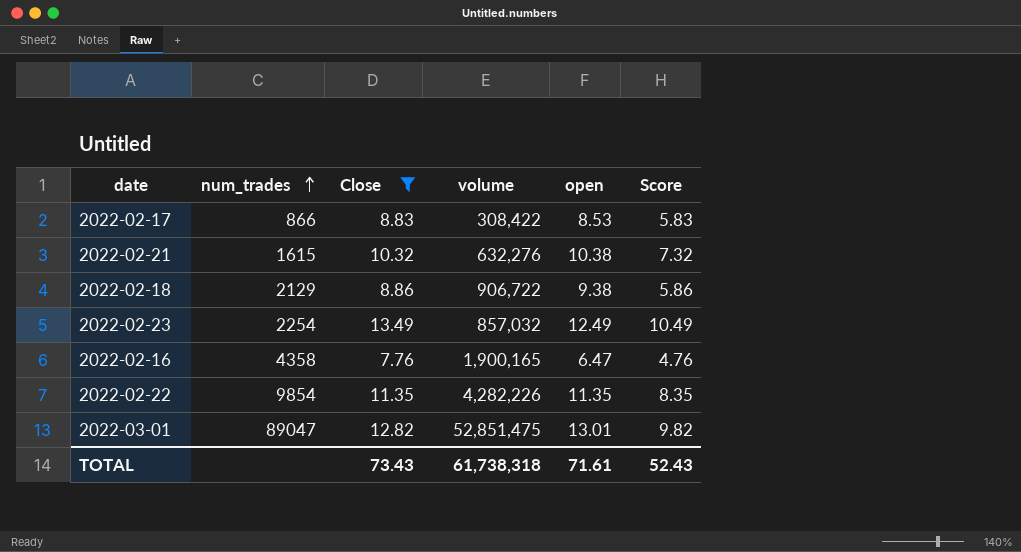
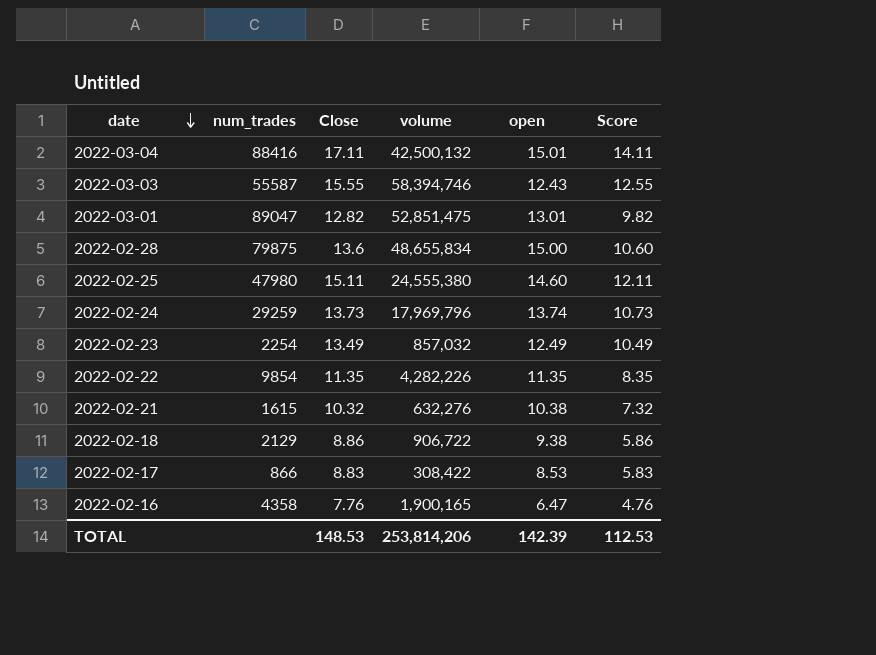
filter: Close <= 13.49 -> none
row order: num_trades ascending -> date descending
TOTAL | Close: 73.43 -> 148.53
TOTAL | volume: 61,738,318 -> 253,814,206
TOTAL | open: 71.61 -> 142.39
TOTAL | Score: 52.43 -> 112.53

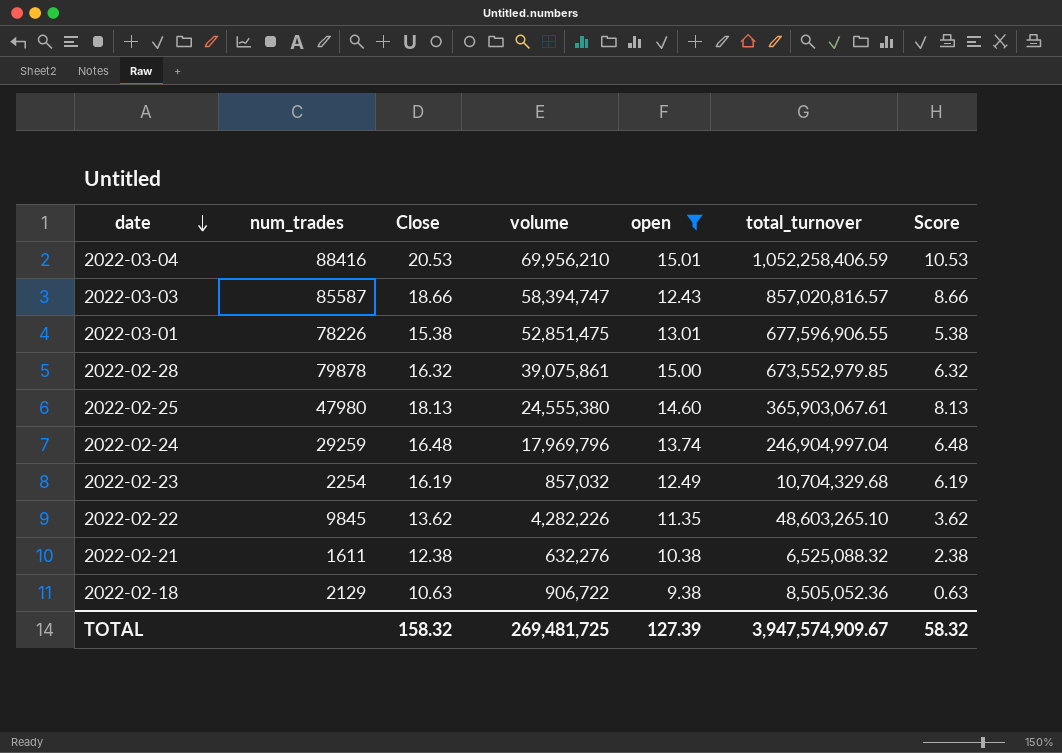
filter: none -> open >= 9.38
column total_turnover | position: none -> 6
column Score | formula: [Close] - 3 -> [Close] - 10
2022-03-04 | Close: 17.11 -> 20.53
2022-03-04 | volume: 42,500,132 -> 69,956,210
2022-03-03 | num_trades: 55587 -> 85587
2022-03-03 | Close: 15.55 -> 18.66
2022-03-03 | volume: 58,394,746 -> 58,394,747
2022-03-01 | num_trades: 89047 -> 78226
2022-03-01 | Close: 12.82 -> 15.38
2022-02-28 | num_trades: 79875 -> 79878
2022-02-28 | Close: 13.6 -> 16.32
2022-02-28 | volume: 48,655,834 -> 39,075,861
2022-02-25 | Close: 15.11 -> 18.13
2022-02-24 | Close: 13.73 -> 16.48
2022-02-23 | Close: 13.49 -> 16.19
2022-02-22 | num_trades: 9854 -> 9845
2022-02-22 | Close: 11.35 -> 13.62
2022-02-21 | num_trades: 1615 -> 1611
2022-02-21 | Close: 10.32 -> 12.38
2022-02-18 | Close: 8.86 -> 10.63
TOTAL | Close: 148.53 -> 158.32
TOTAL | volume: 253,814,206 -> 269,481,725
TOTAL | open: 142.39 -> 127.39
TOTAL | Score: 112.53 -> 58.32

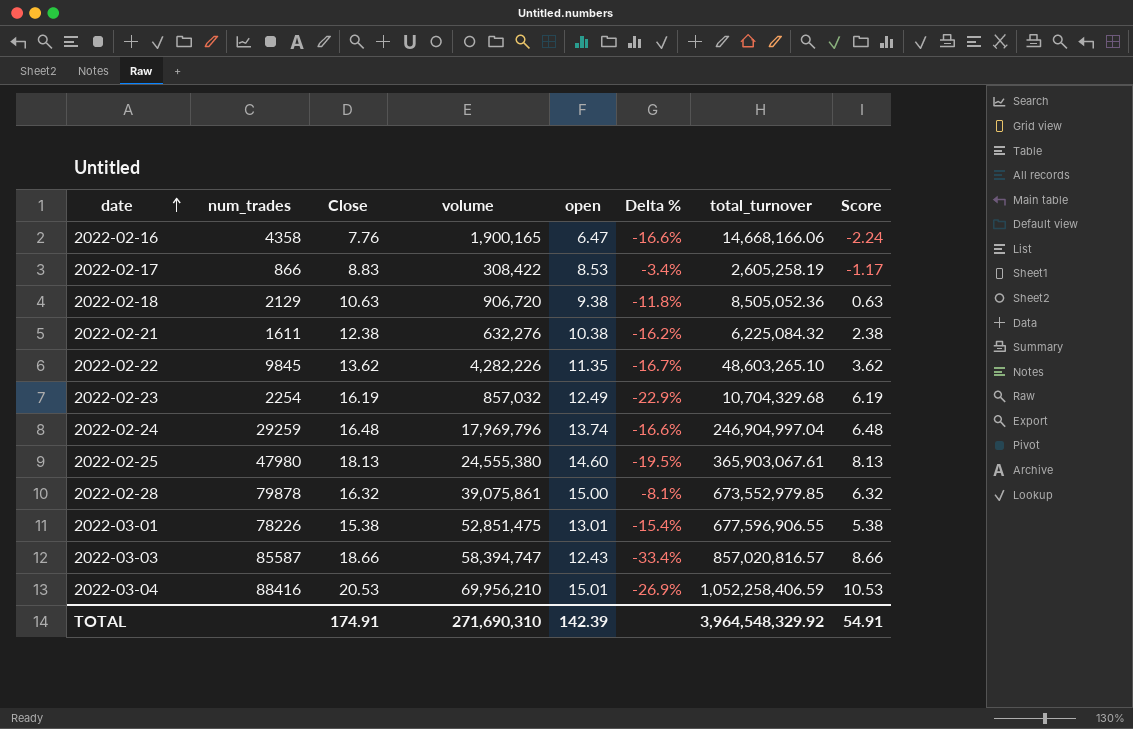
filter: open >= 9.38 -> none
row order: date descending -> date ascending
column Delta % | formula: none -> ([open] - [Close]) / [Close]
2022-02-18 | volume: 906,722 -> 906,720
2022-02-21 | total_turnover: 6,525,088.32 -> 6,225,084.32
TOTAL | Close: 158.32 -> 174.91
TOTAL | volume: 269,481,725 -> 271,690,310
TOTAL | open: 127.39 -> 142.39
TOTAL | total_turnover: 3,947,574,909.67 -> 3,964,548,329.92
TOTAL | Score: 58.32 -> 54.91

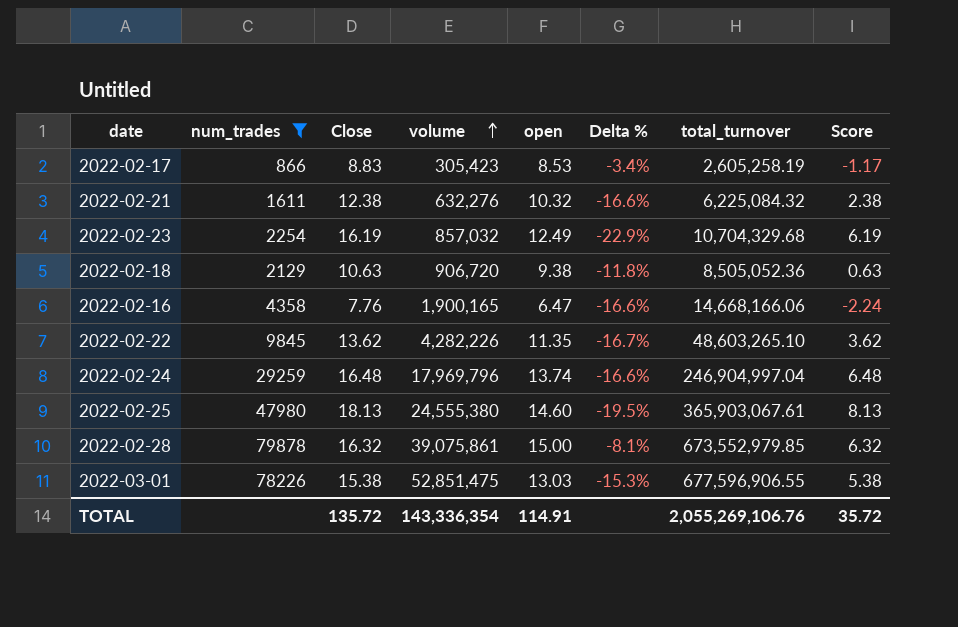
filter: none -> num_trades <= 79878
row order: date ascending -> volume ascending
2022-02-17 | volume: 308,422 -> 305,423
2022-02-21 | open: 10.38 -> 10.32
2022-02-21 | Delta %: -16.2% -> -16.6%
2022-03-01 | open: 13.01 -> 13.03
2022-03-01 | Delta %: -15.4% -> -15.3%
TOTAL | Close: 174.91 -> 135.72
TOTAL | volume: 271,690,310 -> 143,336,354
TOTAL | open: 142.39 -> 114.91
TOTAL | total_turnover: 3,964,548,329.92 -> 2,055,269,106.76
TOTAL | Score: 54.91 -> 35.72

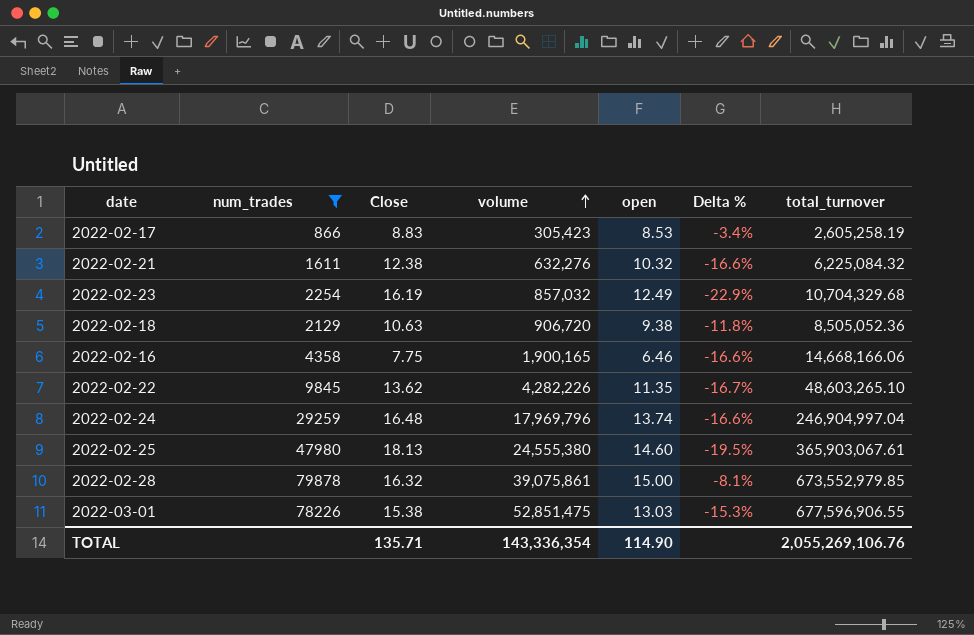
column Score | formula: [Close] - 10 -> none
2022-02-16 | Close: 7.76 -> 7.75
2022-02-16 | open: 6.47 -> 6.46
TOTAL | Close: 135.72 -> 135.71
TOTAL | open: 114.91 -> 114.90

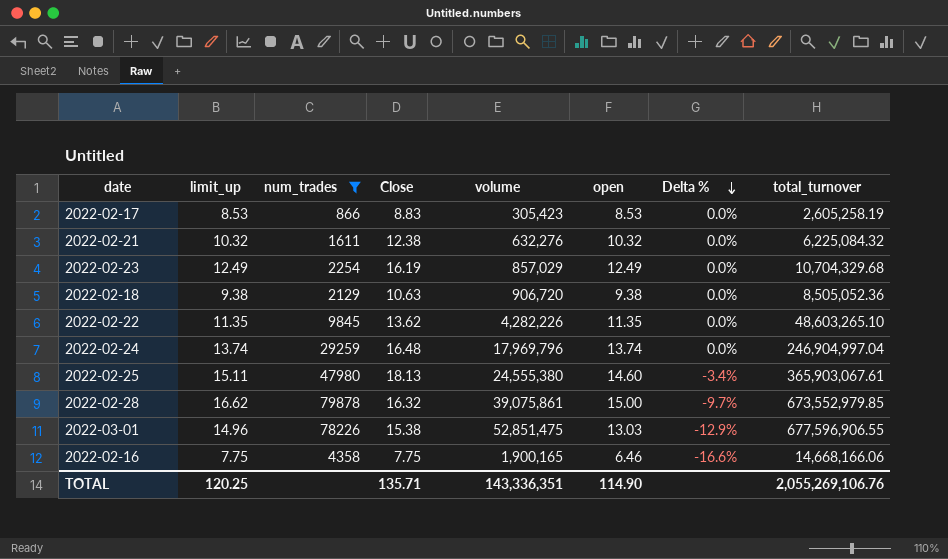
row order: volume ascending -> Delta % descending
column limit_up | position: none -> 2
column Delta % | formula: ([open] - [Close]) / [Close] -> ([open] - [limit_up]) / [limit_up]
2022-02-23 | volume: 857,032 -> 857,029
TOTAL | volume: 143,336,354 -> 143,336,351

